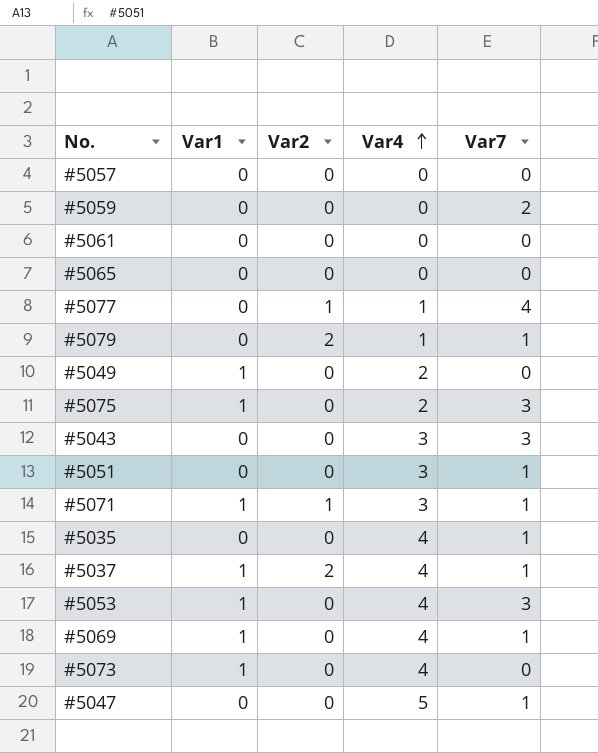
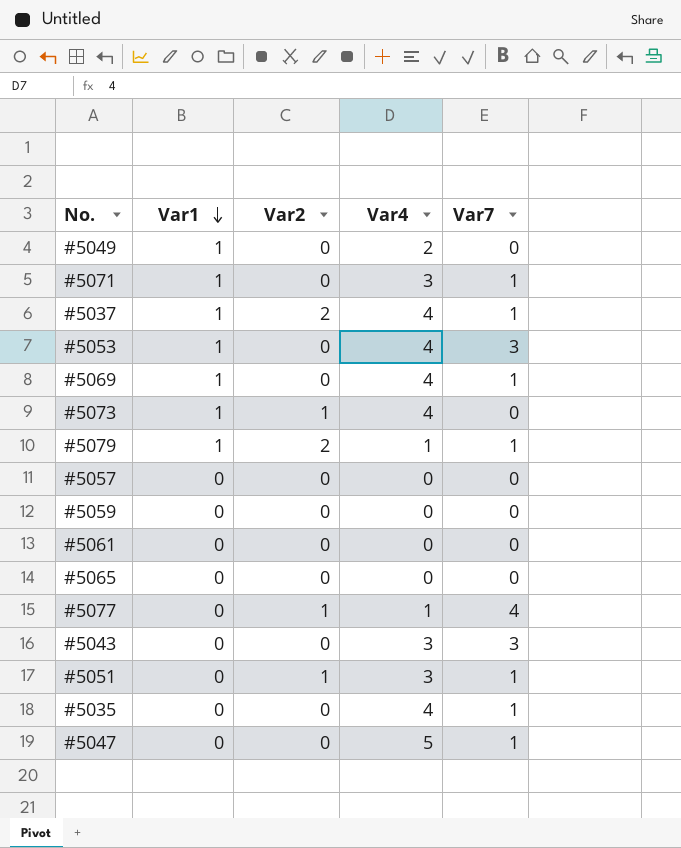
row order: Var4 ascending -> Var1 descending
row #5075: 1 | 0 | 2 | 3 -> none
#5071 | Var2: 1 -> 0
#5073 | Var2: 0 -> 1
#5079 | Var1: 0 -> 1
#5059 | Var7: 2 -> 0
#5051 | Var2: 0 -> 1

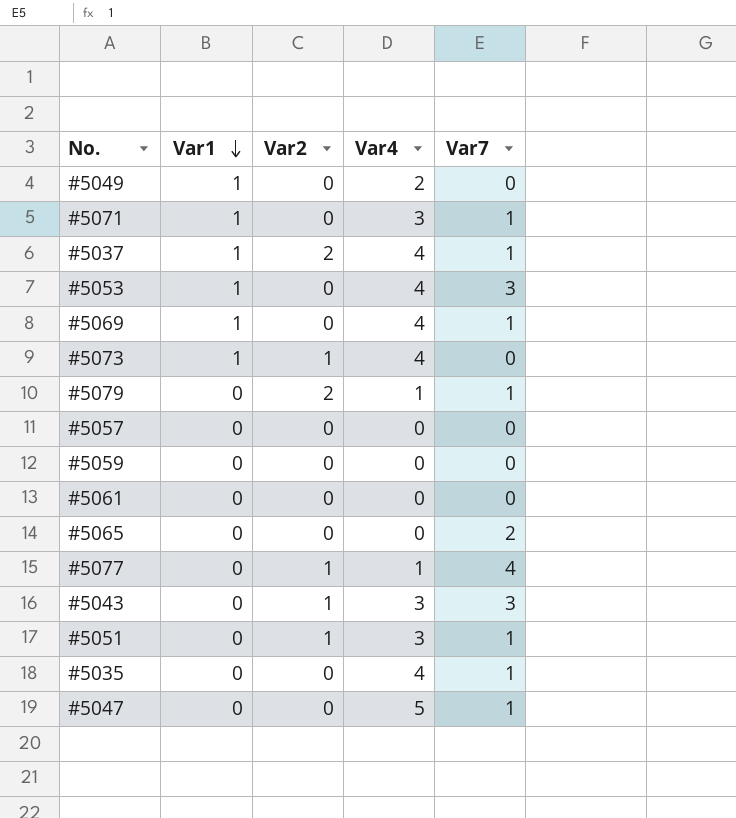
#5079 | Var1: 1 -> 0
#5065 | Var7: 0 -> 2
#5043 | Var2: 0 -> 1

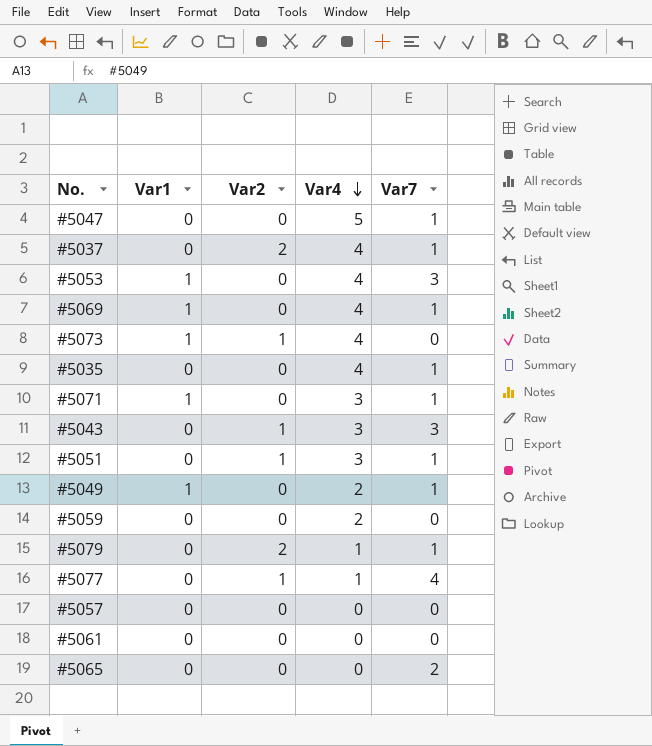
row order: Var1 descending -> Var4 descending
#5037 | Var1: 1 -> 0
#5049 | Var7: 0 -> 1
#5059 | Var4: 0 -> 2

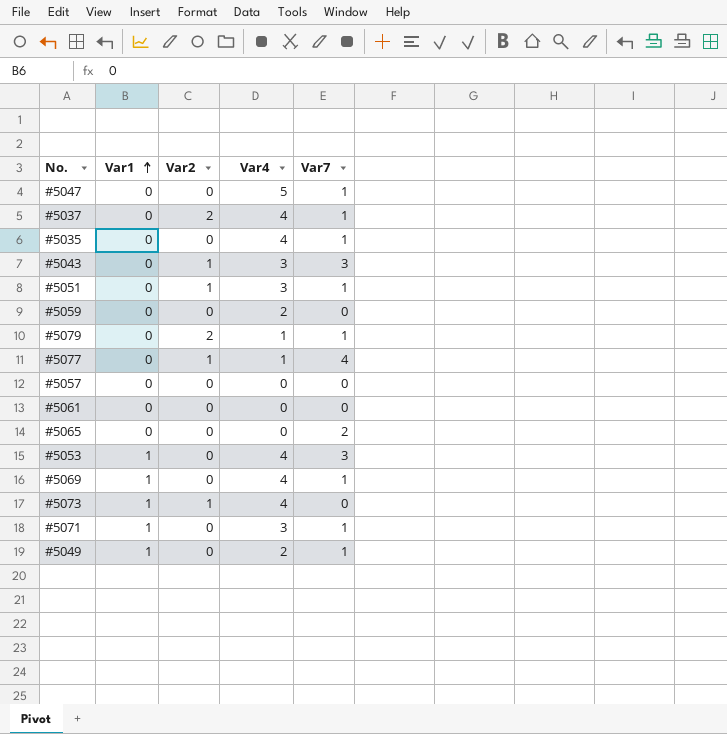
row order: Var4 descending -> Var1 ascending

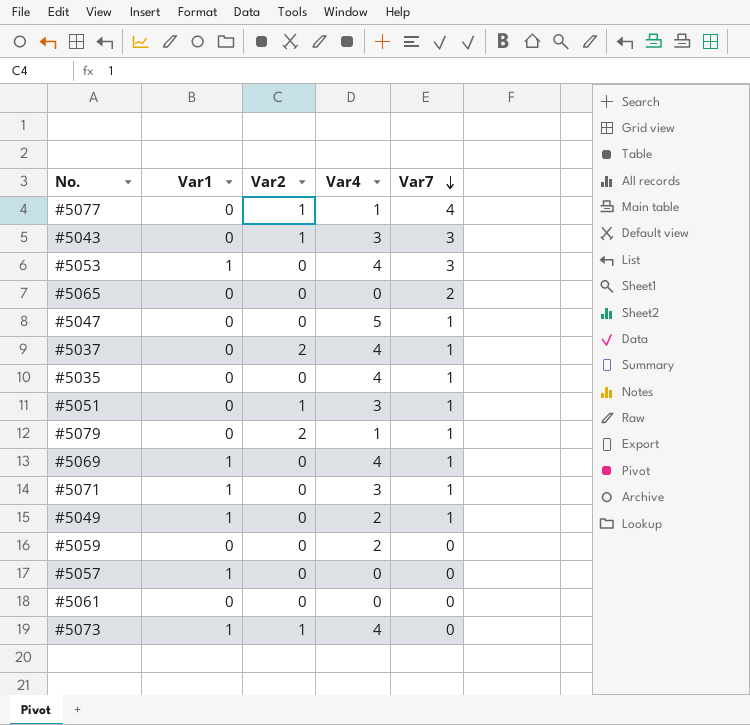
row order: Var1 ascending -> Var7 descending
#5057 | Var1: 0 -> 1

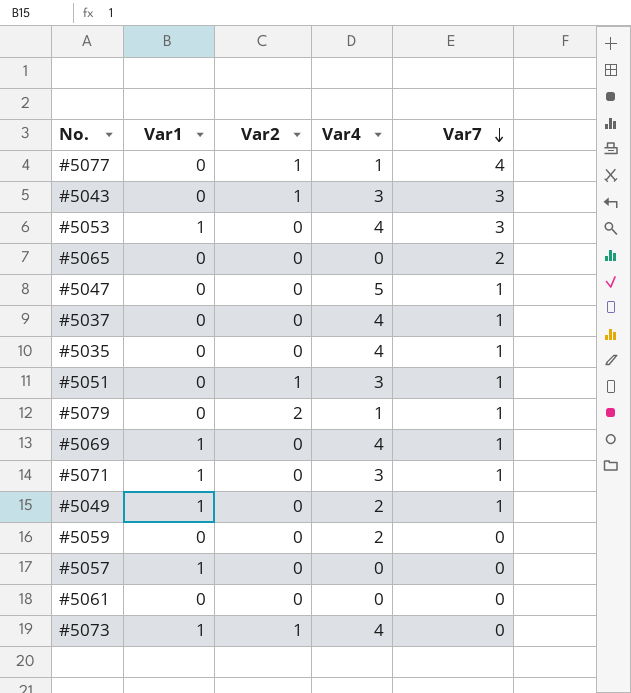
#5037 | Var2: 2 -> 0

